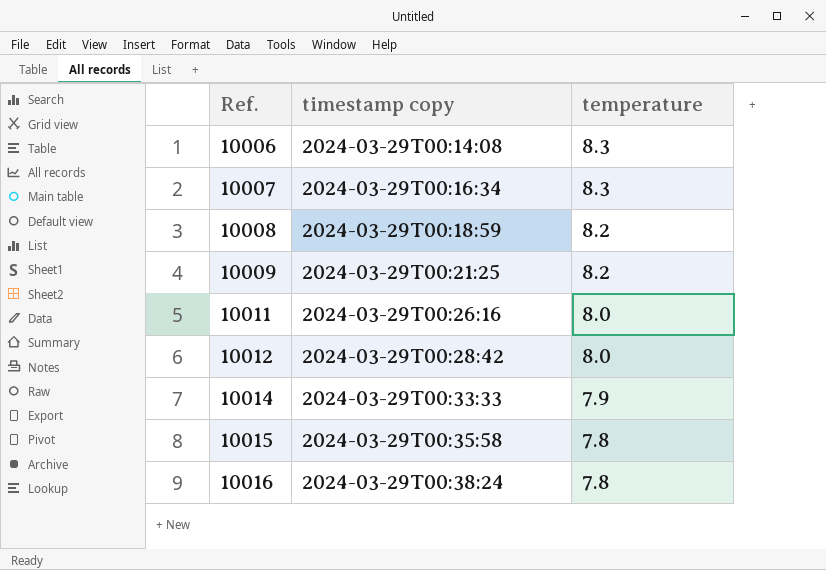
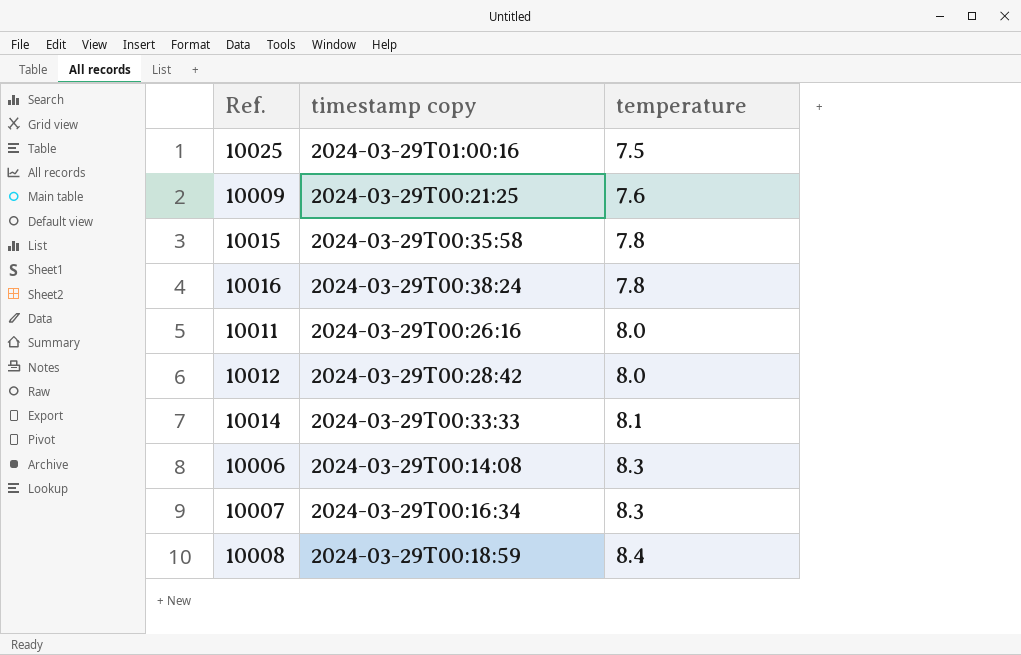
row order: Ref. ascending -> temperature ascending
row 10025: none -> 2024-03-29T01:00:16 | 7.5
10009 | temperature: 8.2 -> 7.6
10014 | temperature: 7.9 -> 8.1
10008 | temperature: 8.2 -> 8.4

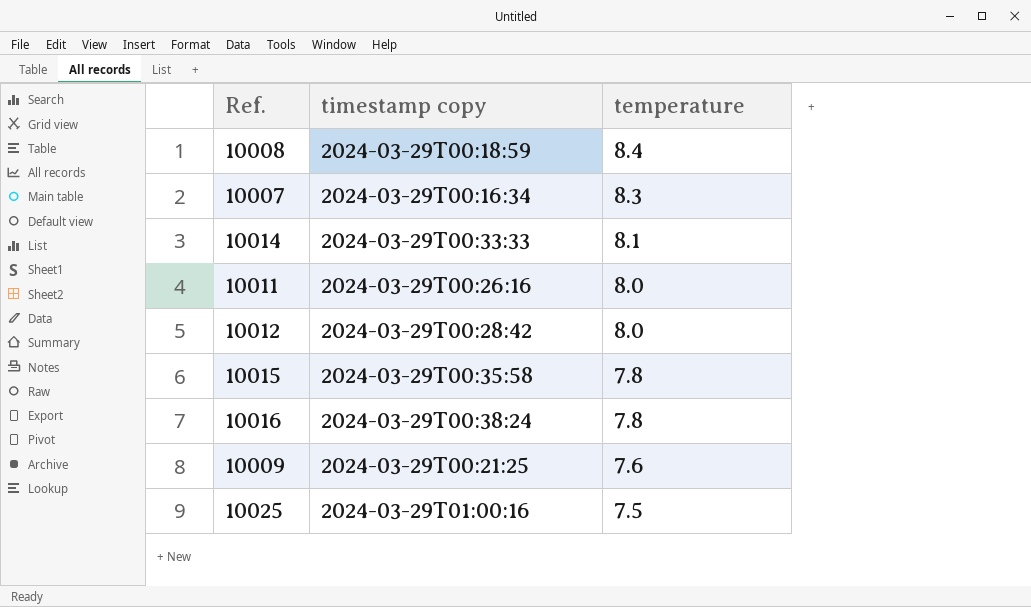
row order: temperature ascending -> temperature descending
row 10006: 2024-03-29T00:14:08 | 8.3 -> none

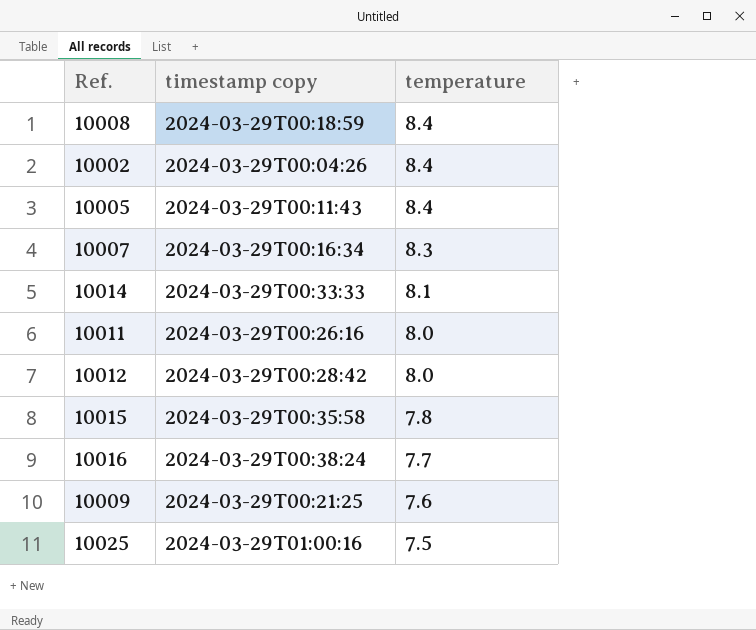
row 10002: none -> 2024-03-29T00:04:26 | 8.4
row 10005: none -> 2024-03-29T00:11:43 | 8.4
10016 | temperature: 7.8 -> 7.7

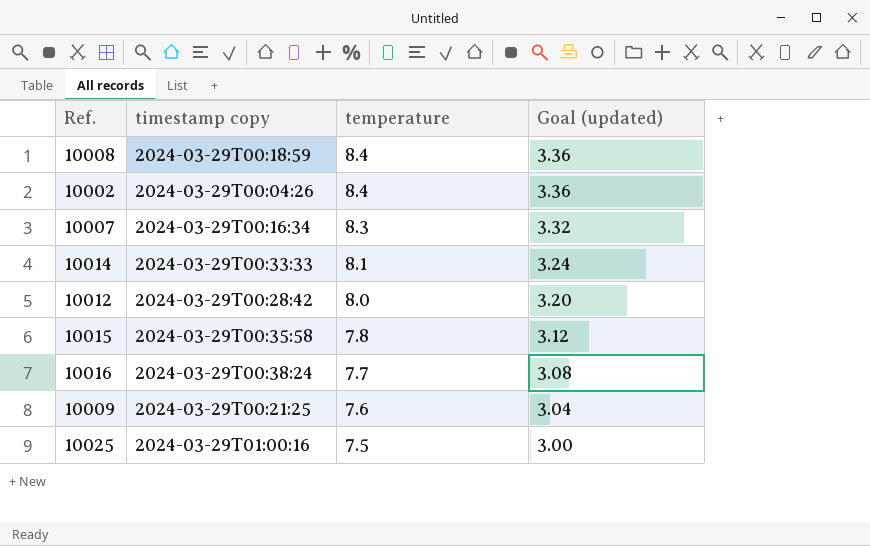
column Goal (updated) | formula: none -> [temperature] * 0.4
row 10005: 2024-03-29T00:11:43 | 8.4 -> none
row 10011: 2024-03-29T00:26:16 | 8.0 -> none

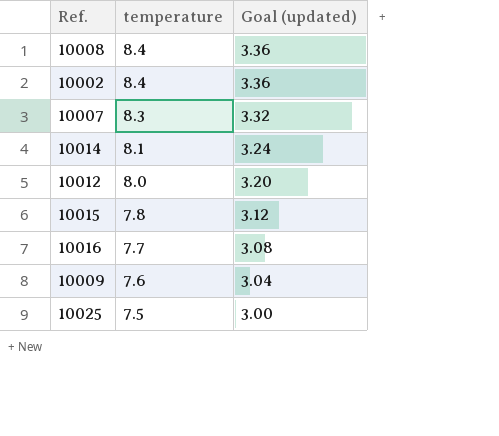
column timestamp copy | position: 2 -> none

